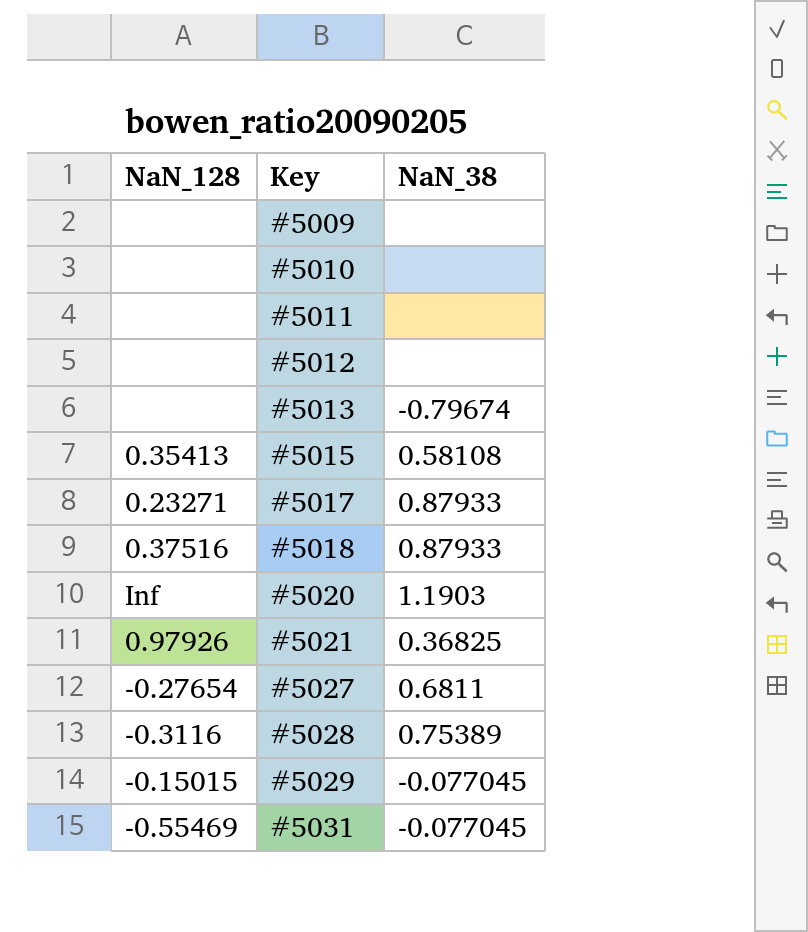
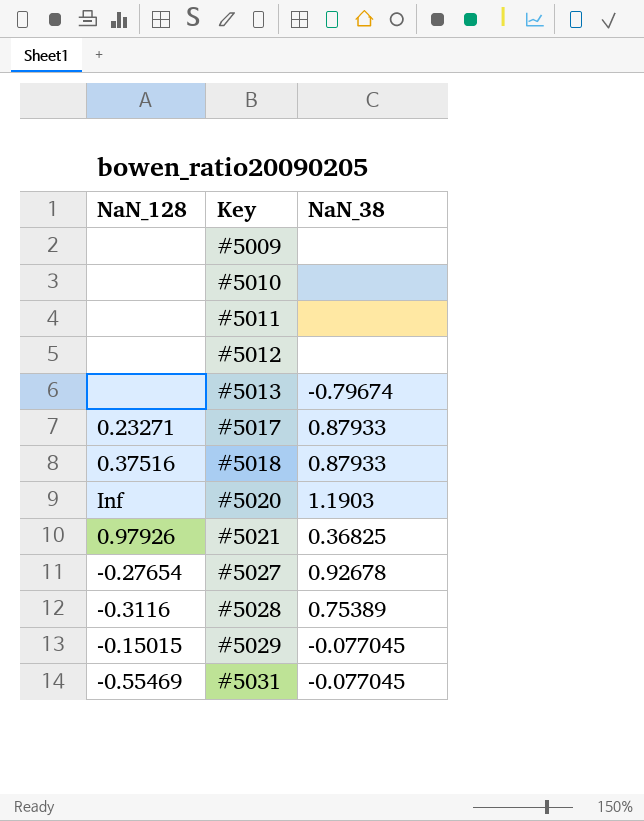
row #5015: 0.35413 | 0.58108 -> none
#5027 | NaN_38: 0.6811 -> 0.92678

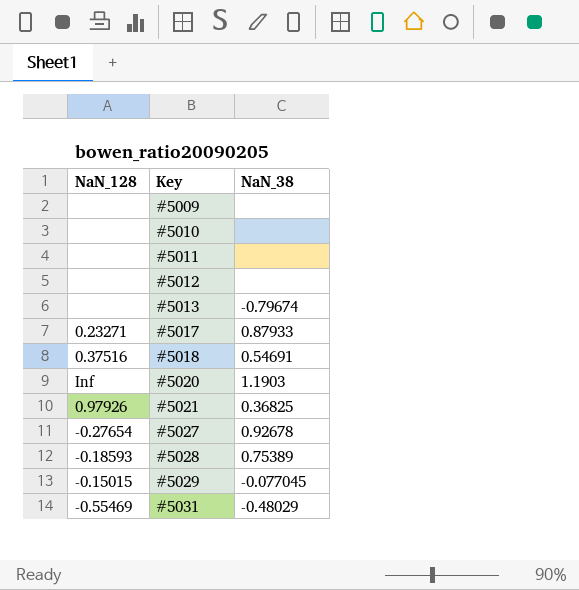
#5018 | NaN_38: 0.87933 -> 0.54691
#5028 | NaN_128: -0.3116 -> -0.18593
#5031 | NaN_38: -0.077045 -> -0.48029

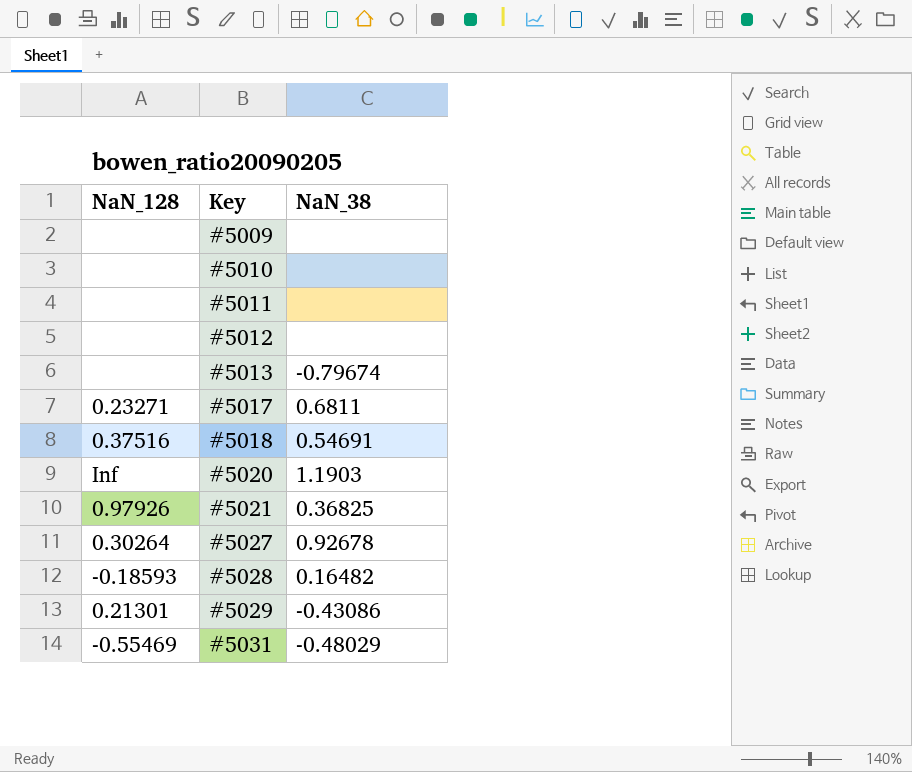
#5017 | NaN_38: 0.87933 -> 0.6811
#5027 | NaN_128: -0.27654 -> 0.30264
#5028 | NaN_38: 0.75389 -> 0.16482
#5029 | NaN_128: -0.15015 -> 0.21301
#5029 | NaN_38: -0.077045 -> -0.43086

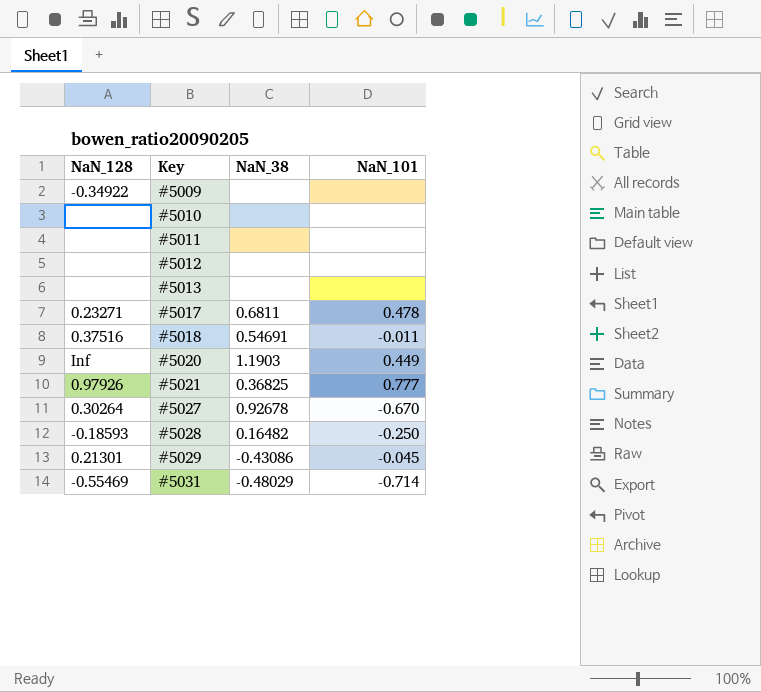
column NaN_101 | position: none -> 4
#5009 | NaN_128: none -> -0.34922
#5013 | NaN_38: -0.79674 -> none

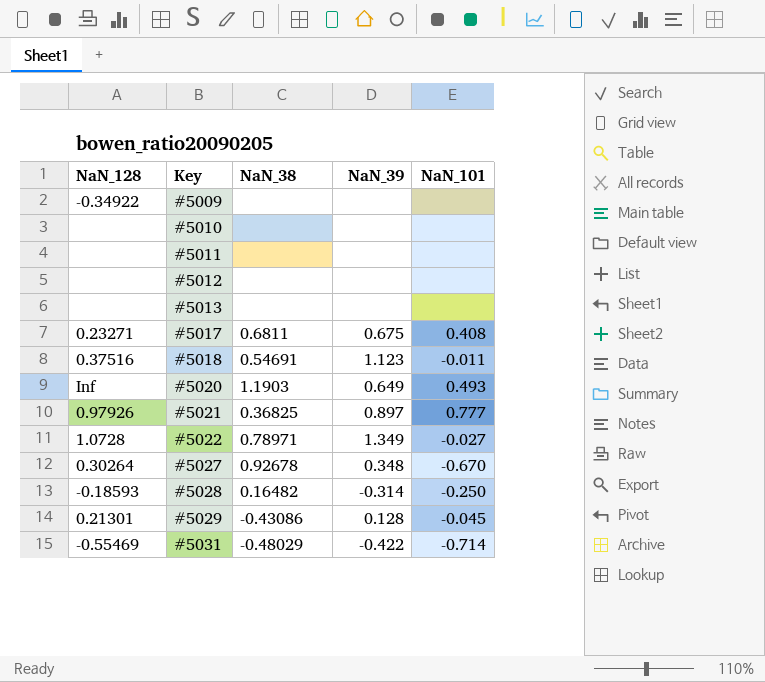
column NaN_39 | position: none -> 4
#5017 | NaN_101: 0.478 -> 0.408
#5020 | NaN_101: 0.449 -> 0.493
row #5022: none -> 1.0728 | 0.78971 | 1.349 | -0.027

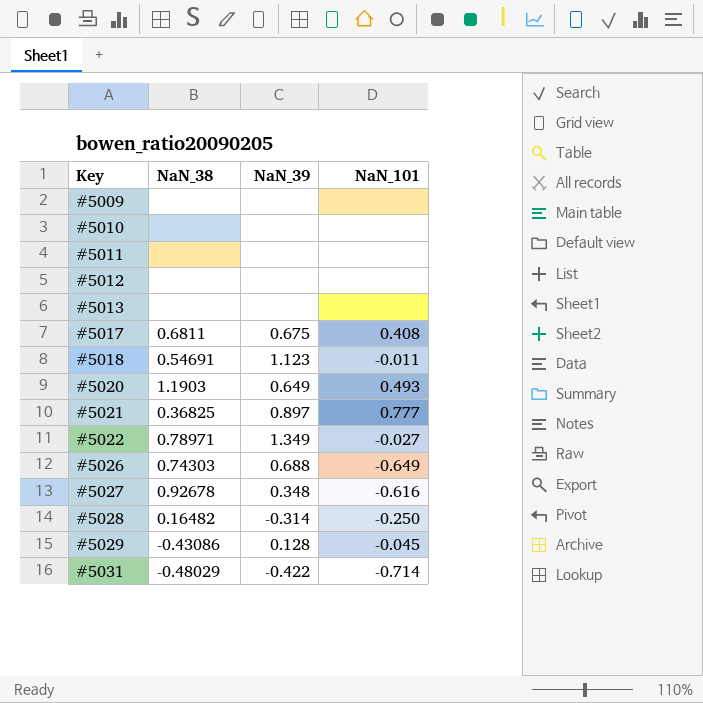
column NaN_128 | position: 1 -> none
row #5026: none -> 0.74303 | 0.688 | -0.649
#5027 | NaN_101: -0.670 -> -0.616

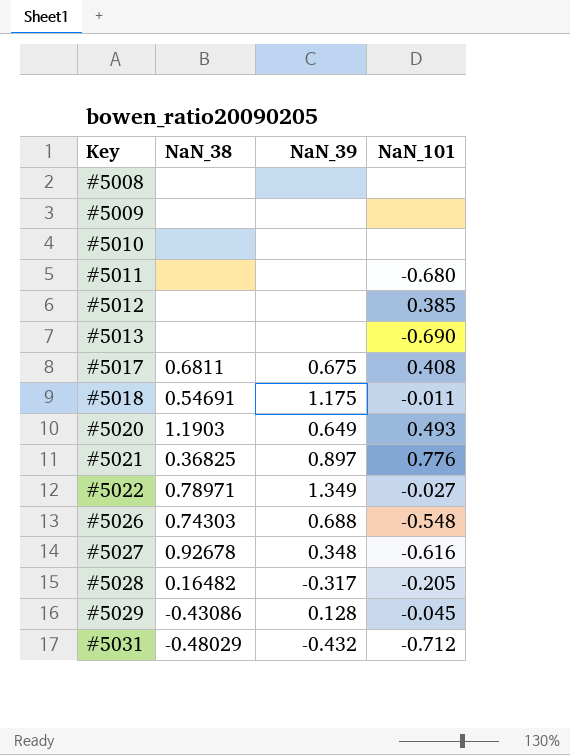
row #5008: none -> none | none | none
#5011 | NaN_101: none -> -0.680
#5012 | NaN_101: none -> 0.385
#5013 | NaN_101: none -> -0.690
#5018 | NaN_39: 1.123 -> 1.175
#5021 | NaN_101: 0.777 -> 0.776
#5026 | NaN_101: -0.649 -> -0.548
#5028 | NaN_39: -0.314 -> -0.317
#5028 | NaN_101: -0.250 -> -0.205
#5031 | NaN_39: -0.422 -> -0.432
#5031 | NaN_101: -0.714 -> -0.712

